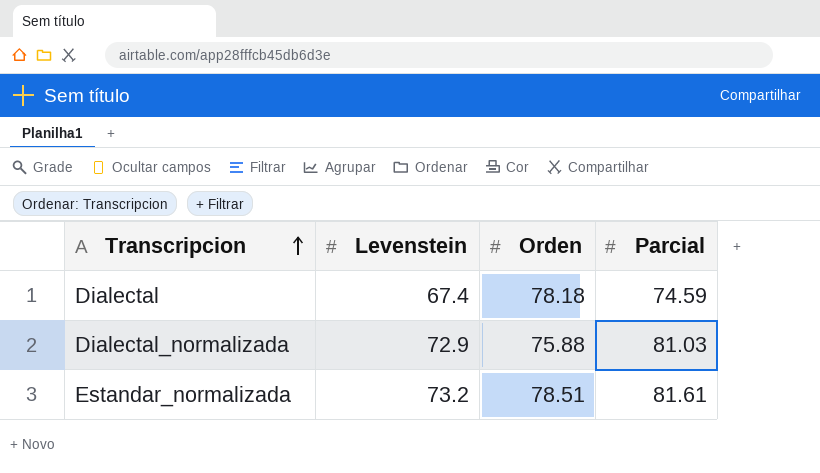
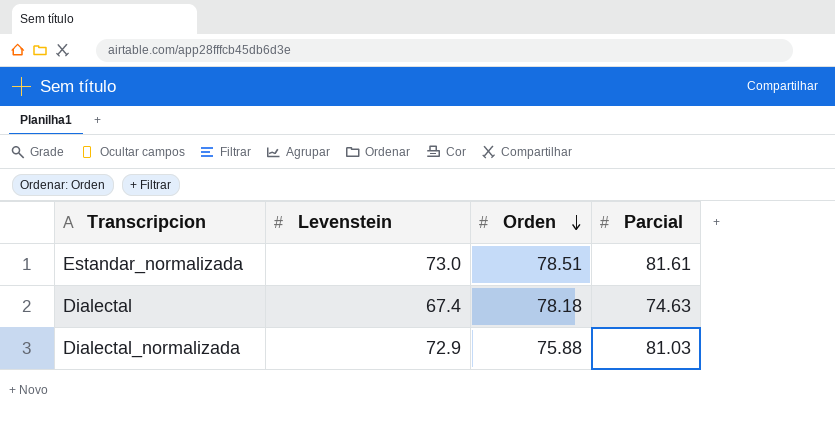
row order: Transcripcion ascending -> Orden descending
Estandar_normalizada | Levenstein: 73.2 -> 73.0
Dialectal | Parcial: 74.59 -> 74.63

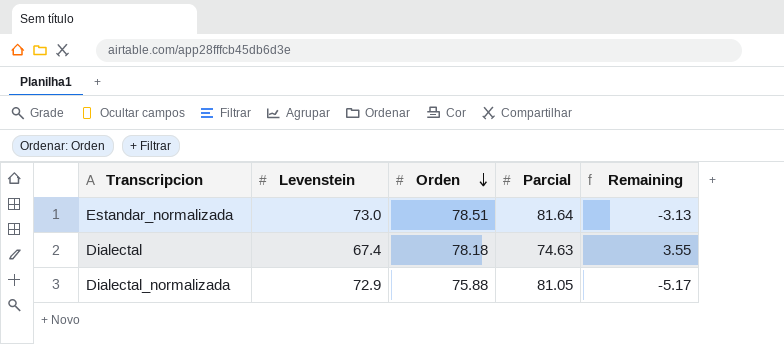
column Remaining | formula: none -> [Orden] - [Parcial]
Estandar_normalizada | Parcial: 81.61 -> 81.64
Dialectal_normalizada | Parcial: 81.03 -> 81.05

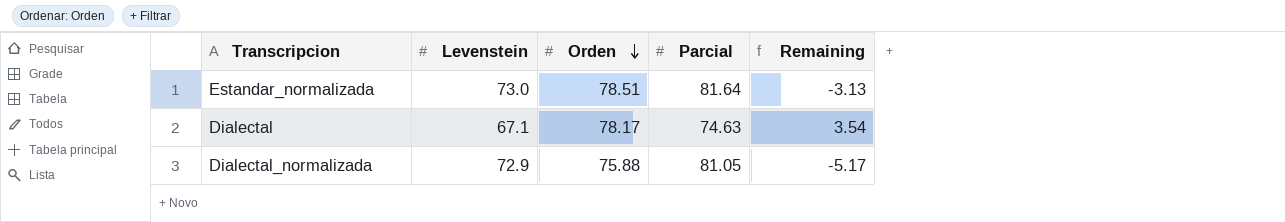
Dialectal | Levenstein: 67.4 -> 67.1
Dialectal | Orden: 78.18 -> 78.17
Dialectal | Remaining: 3.55 -> 3.54

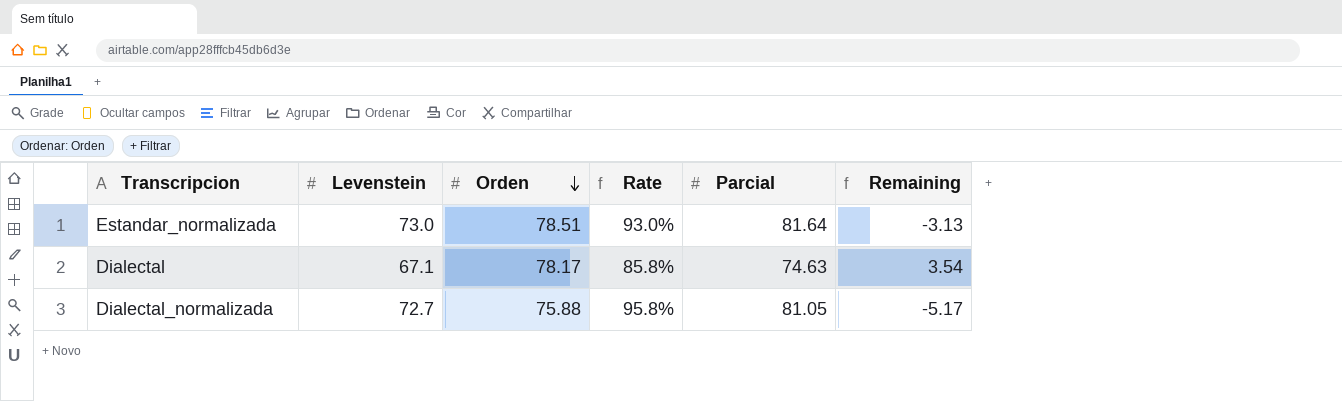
column Rate | formula: none -> [Levenstein] / [Orden]
Dialectal_normalizada | Levenstein: 72.9 -> 72.7

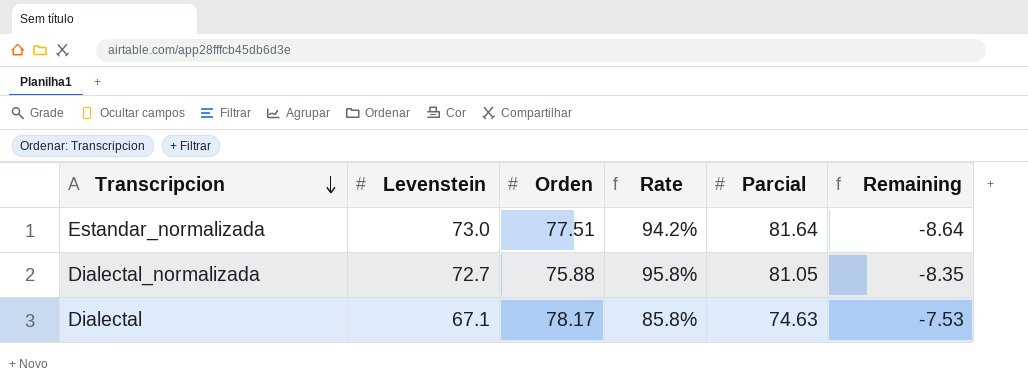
row order: Orden descending -> Transcripcion descending
column Remaining | formula: [Orden] - [Parcial] -> [Levenstein] - [Parcial]
Estandar_normalizada | Orden: 78.51 -> 77.51
Estandar_normalizada | Rate: 93.0% -> 94.2%

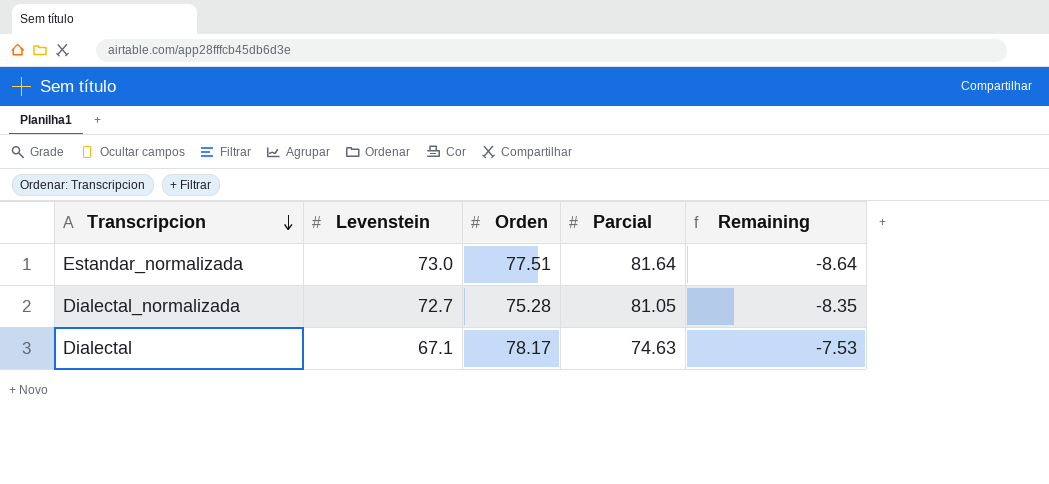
column Rate | formula: [Levenstein] / [Orden] -> none
Dialectal_normalizada | Orden: 75.88 -> 75.28

